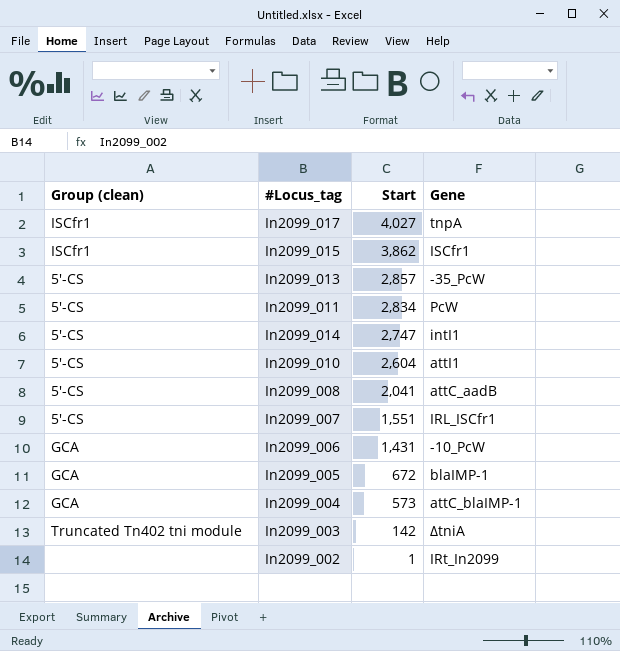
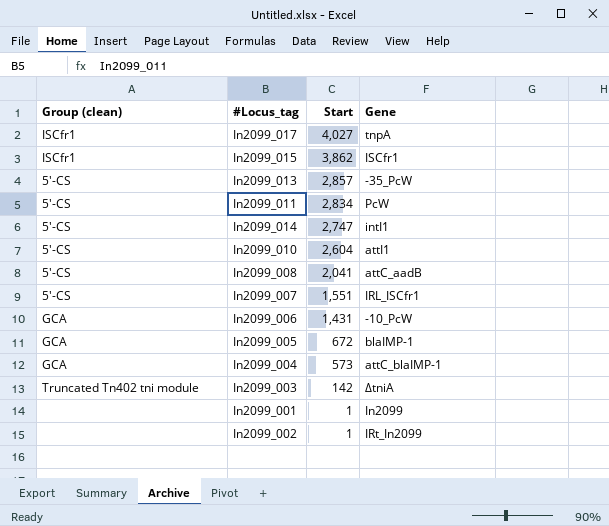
row In2099_001: none -> none | 1 | In2099

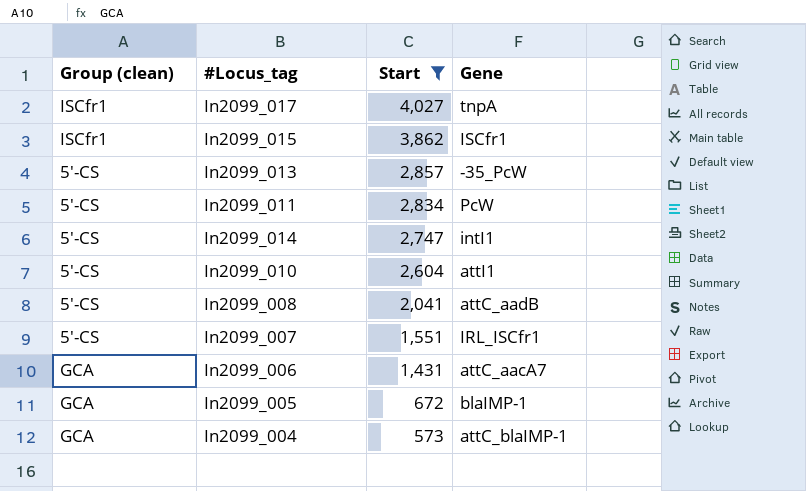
filter: none -> Start >= 573
In2099_006 | Gene: -10_PcW -> attC_aacA7

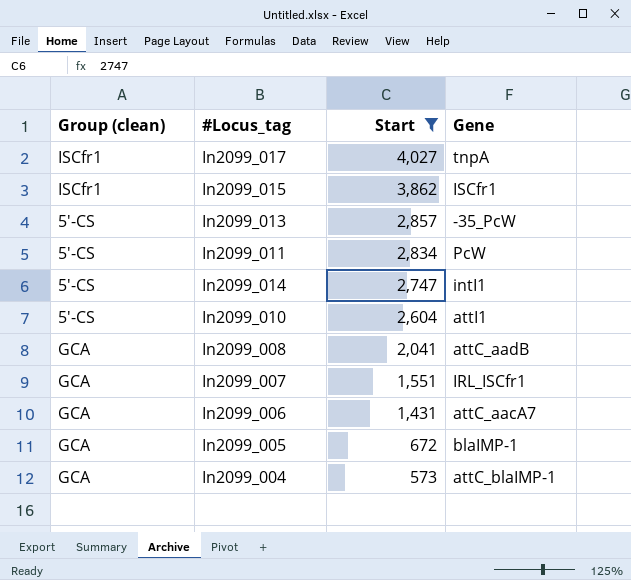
In2099_008 | Group (clean): 5'-CS -> GCA
In2099_007 | Group (clean): 5'-CS -> GCA

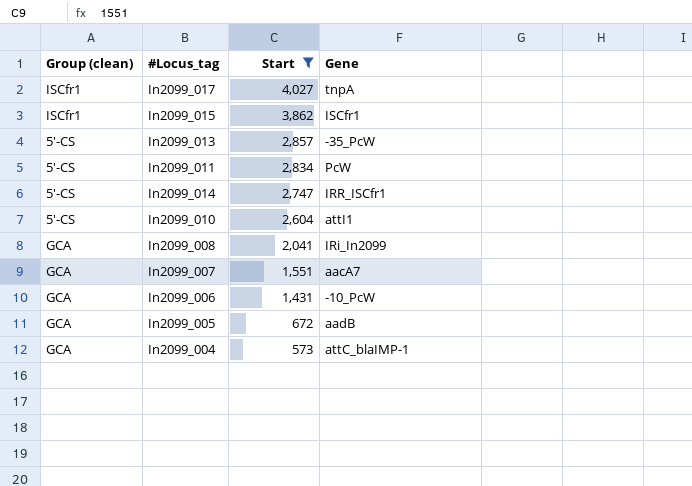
In2099_014 | Gene: intI1 -> IRR_ISCfr1
In2099_008 | Gene: attC_aadB -> IRi_In2099
In2099_007 | Gene: IRL_ISCfr1 -> aacA7
In2099_006 | Gene: attC_aacA7 -> -10_PcW
In2099_005 | Gene: blaIMP-1 -> aadB

